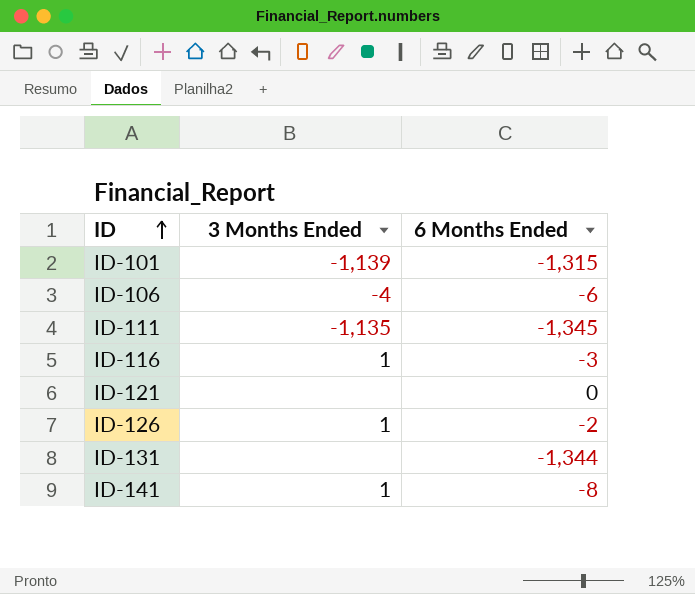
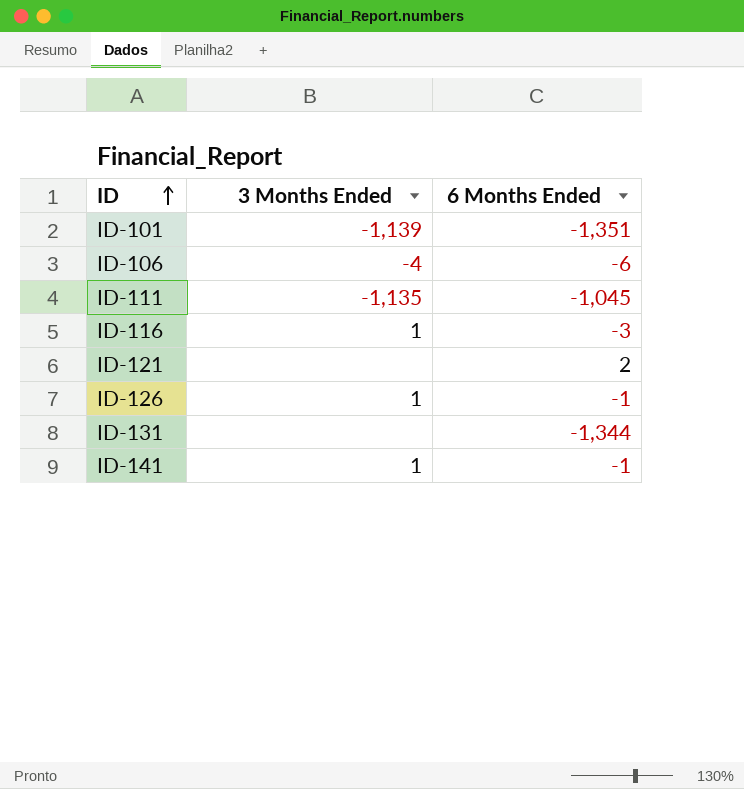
ID-101 | 6 Months Ended: -1,315 -> -1,351
ID-111 | 6 Months Ended: -1,345 -> -1,045
ID-121 | 6 Months Ended: 0 -> 2
ID-126 | 6 Months Ended: -2 -> -1
ID-141 | 6 Months Ended: -8 -> -1

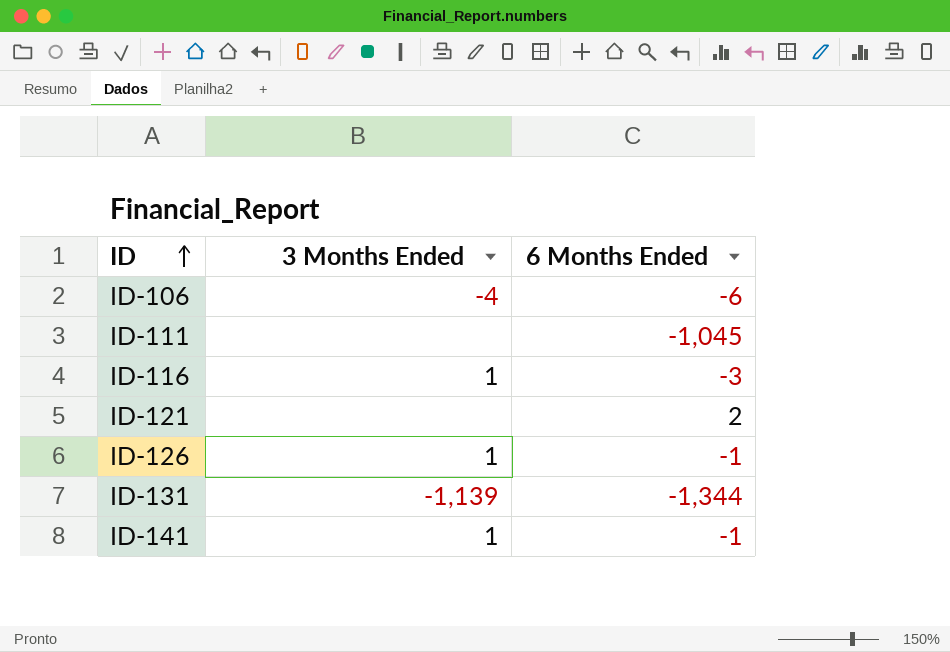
row ID-101: -1,139 | -1,351 -> none
ID-111 | 3 Months Ended: -1,135 -> none
ID-131 | 3 Months Ended: none -> -1,139

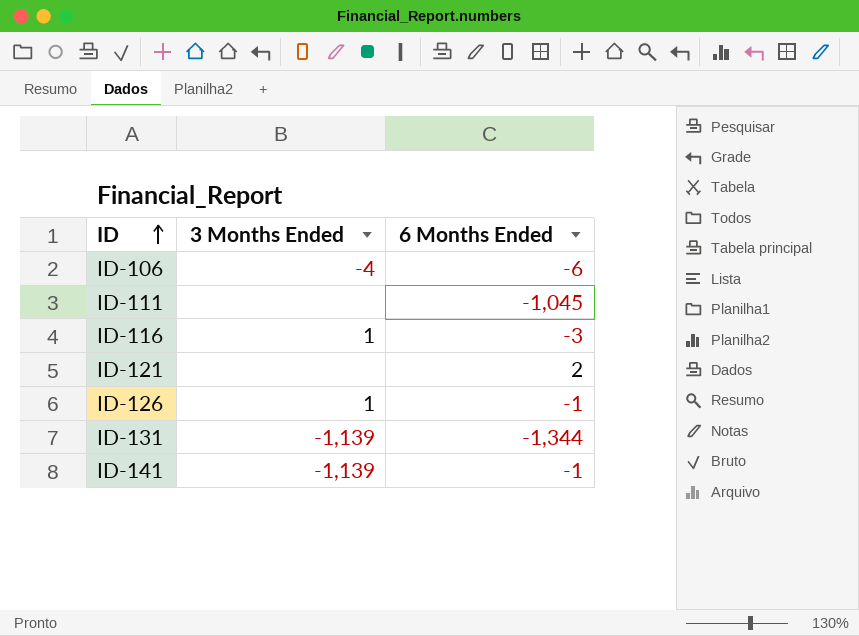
ID-141 | 3 Months Ended: 1 -> -1,139

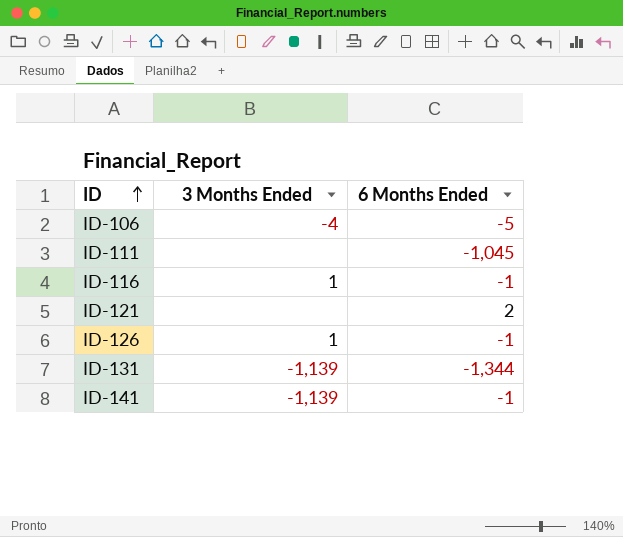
ID-106 | 6 Months Ended: -6 -> -5
ID-116 | 6 Months Ended: -3 -> -1

